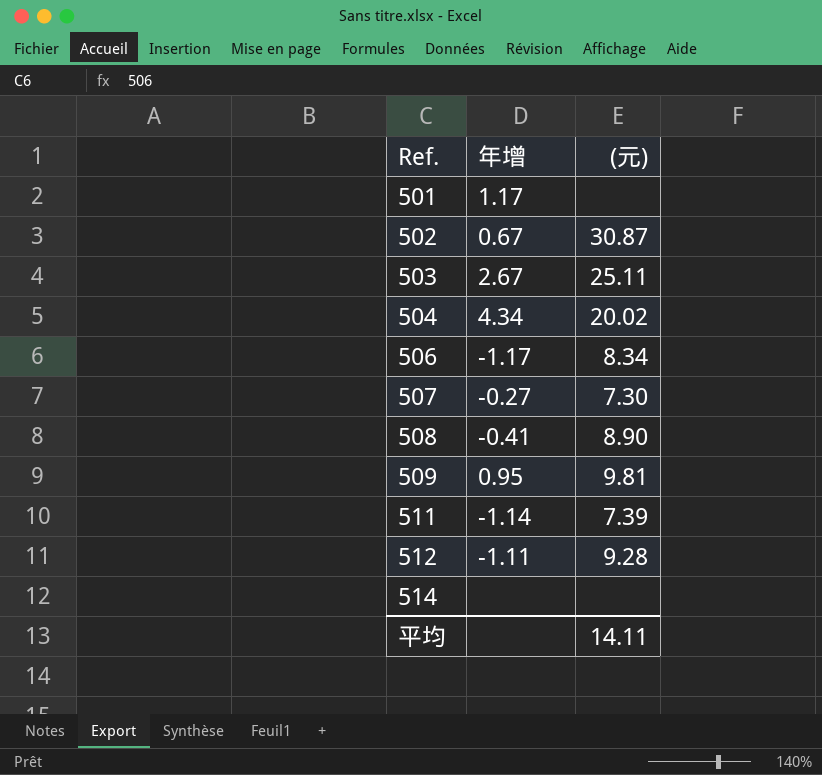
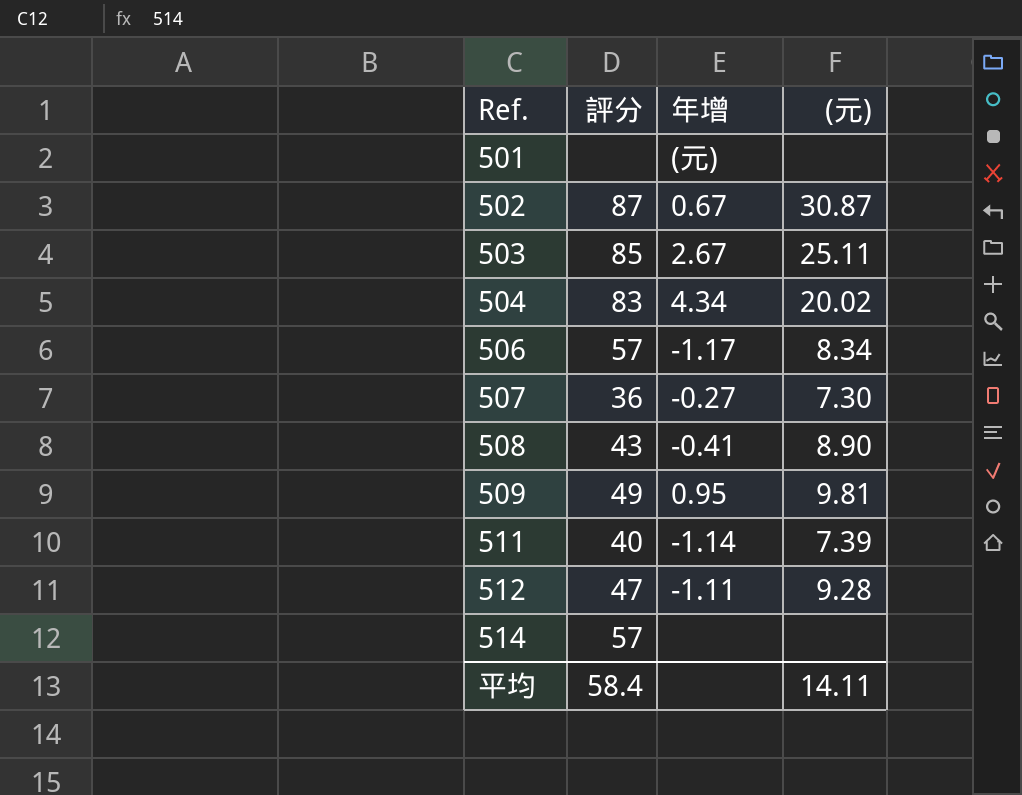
column 評分 | position: none -> 2
501 | 年增: 1.17 -> (元)

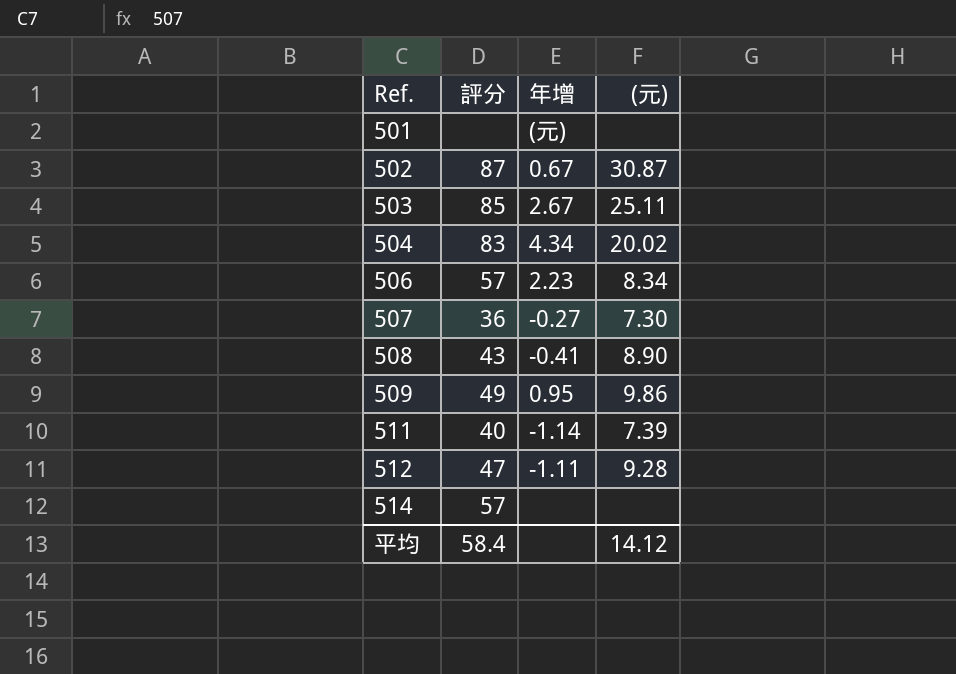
506 | 年增: -1.17 -> 2.23
509 | (元): 9.81 -> 9.86
平均 | (元): 14.11 -> 14.12

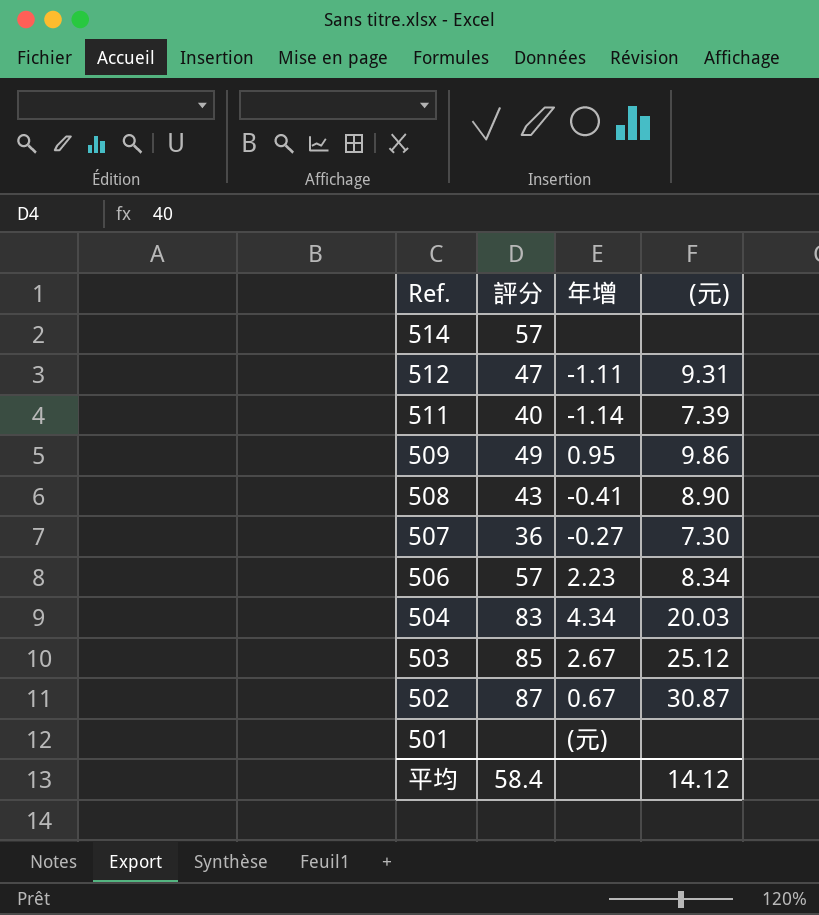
row order: Ref. ascending -> Ref. descending
512 | (元): 9.28 -> 9.31
504 | (元): 20.02 -> 20.03
503 | (元): 25.11 -> 25.12

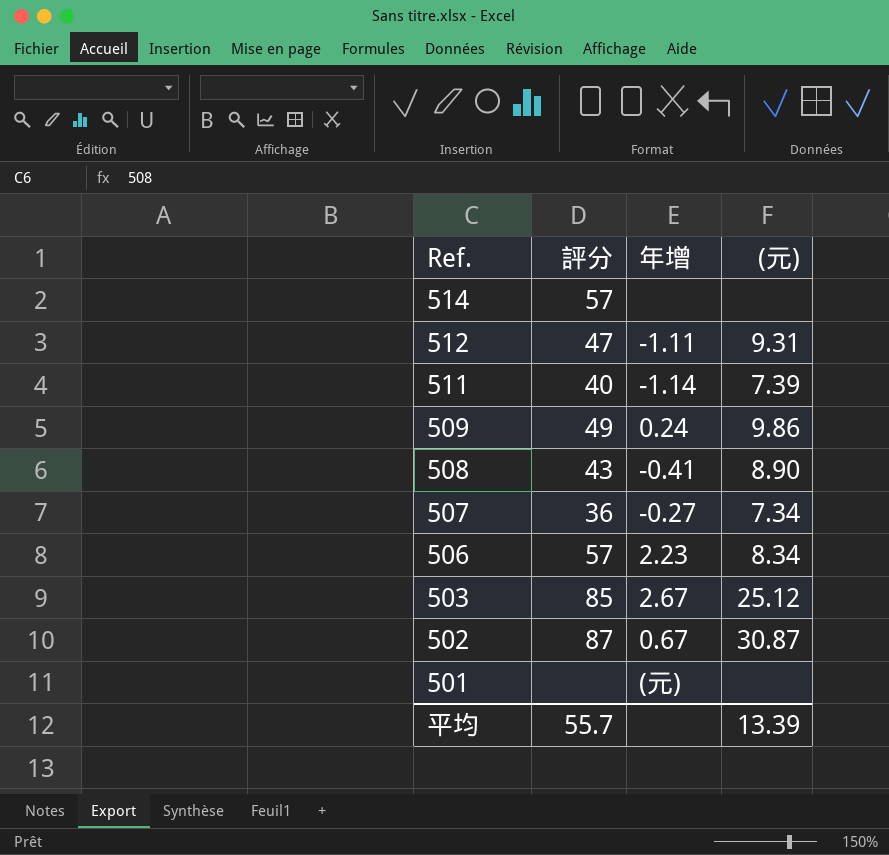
row 504: 83 | 4.34 | 20.03 -> none
509 | 年增: 0.95 -> 0.24
507 | (元): 7.30 -> 7.34
平均 | 評分: 58.4 -> 55.7
平均 | (元): 14.12 -> 13.39

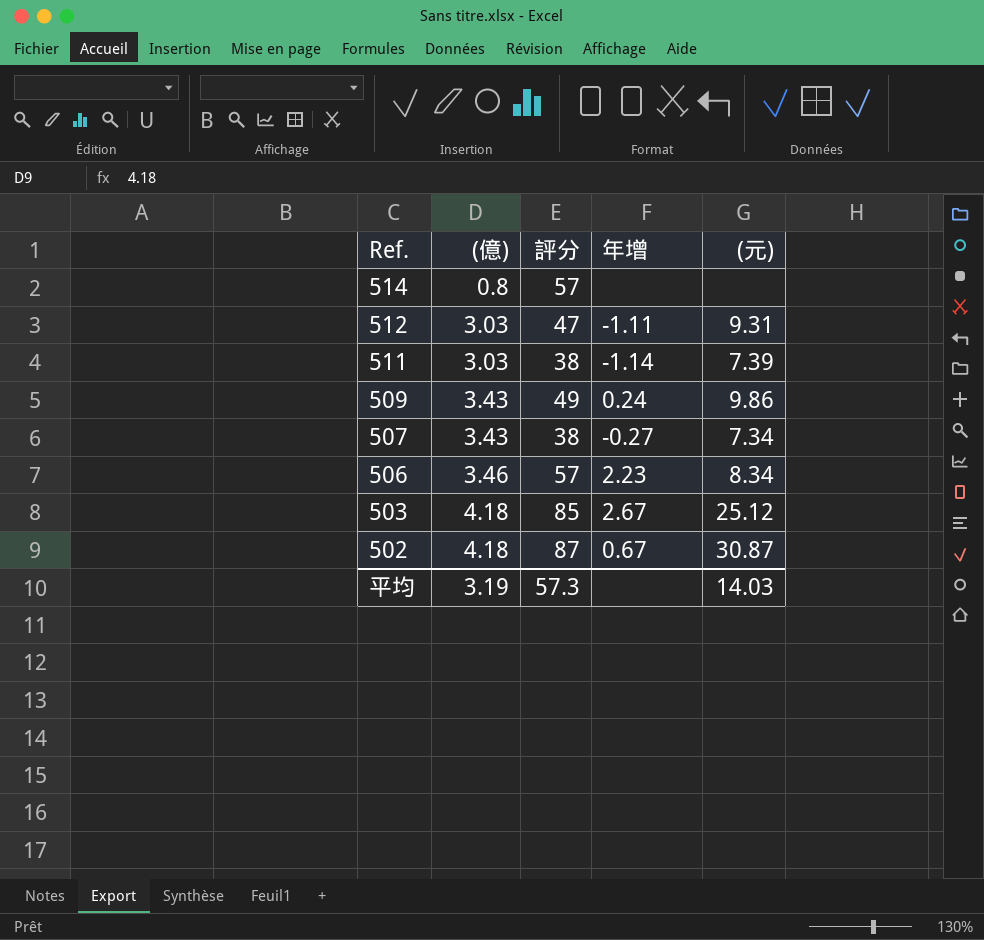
column (億) | position: none -> 2
row 508: 43 | -0.41 | 8.90 -> none
row 501: none | (元) | none -> none
511 | 評分: 40 -> 38
507 | 評分: 36 -> 38
平均 | 評分: 55.7 -> 57.3
平均 | (元): 13.39 -> 14.03

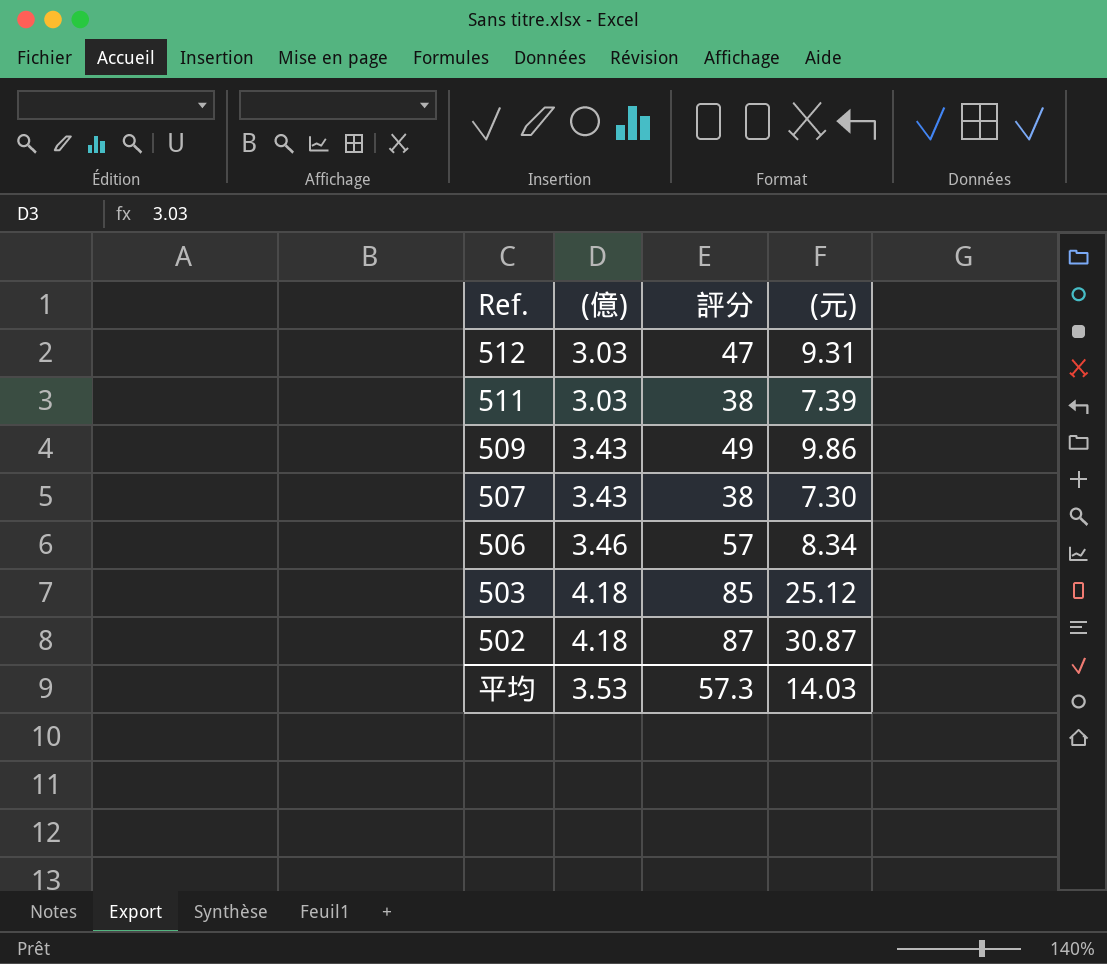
column 年增 | position: 4 -> none
row 514: 0.8 | 57 | none | none -> none
507 | (元): 7.34 -> 7.30
平均 | (億): 3.19 -> 3.53

